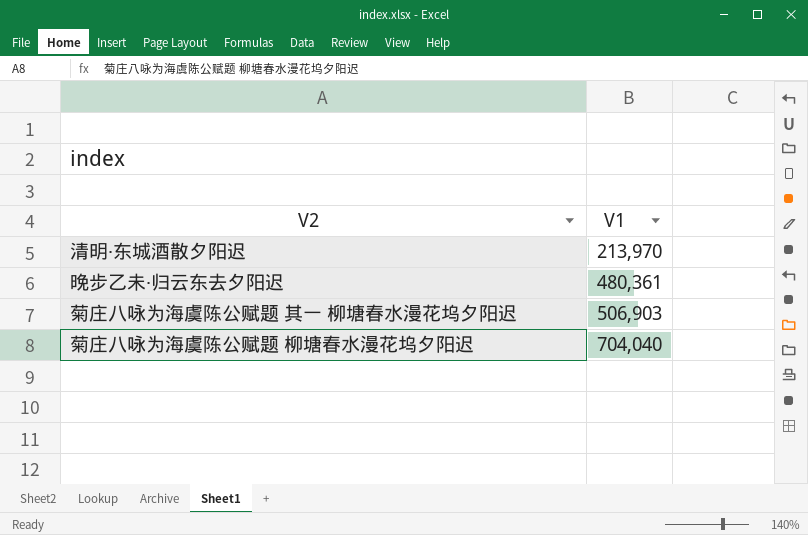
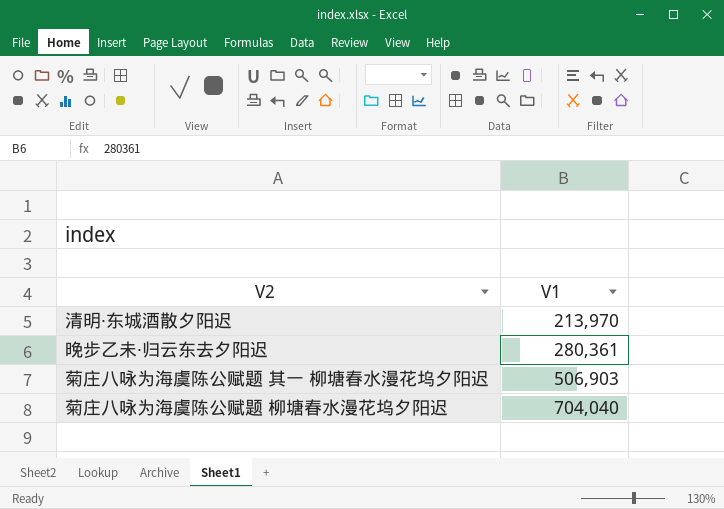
晚步乙未·归云东去夕阳迟 | V1: 480,361 -> 280,361

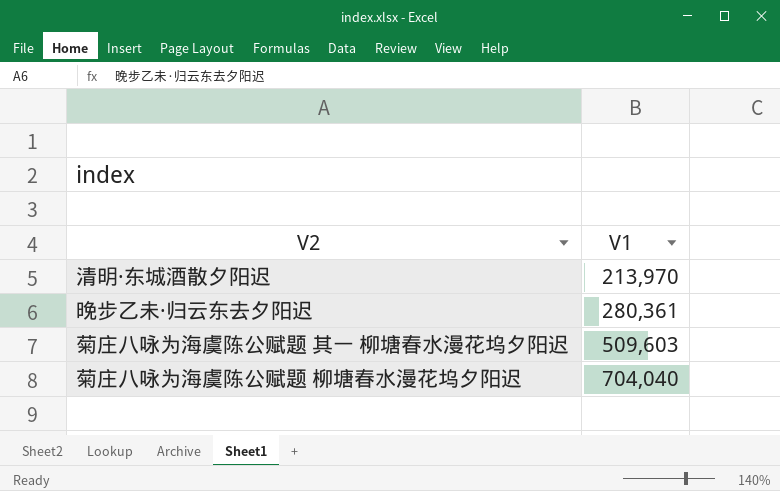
菊庄八咏为海虞陈公赋题 其一 柳塘春水漫花坞夕阳迟 | V1: 506,903 -> 509,603

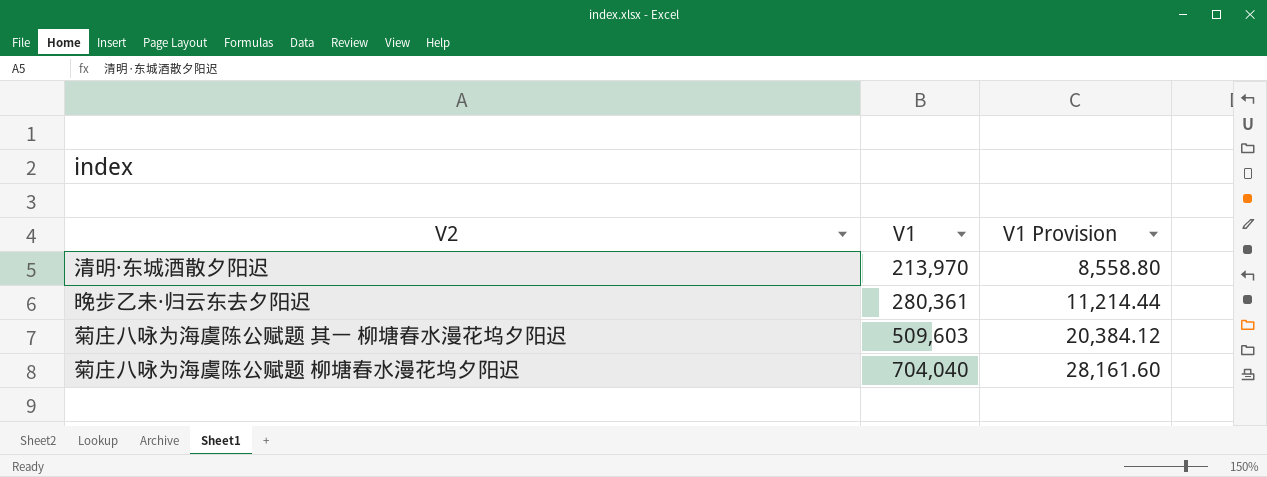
column V1 Provision | formula: none -> [V1] * 0.04

